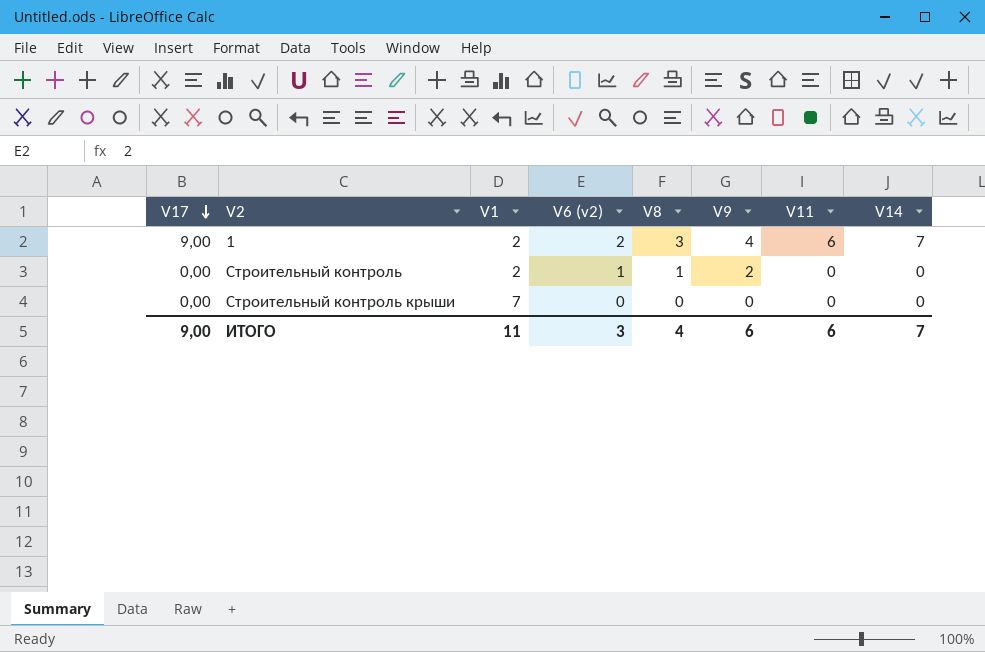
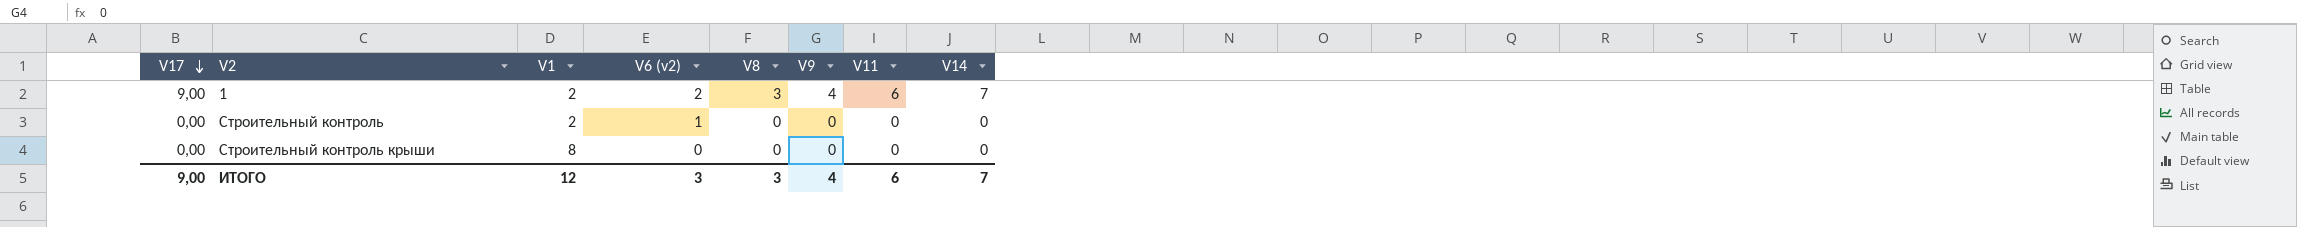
Строительный контроль | V8: 1 -> 0
Строительный контроль | V9: 2 -> 0
Строительный контроль крыши | V1: 7 -> 8
ИТОГО | V1: 11 -> 12
ИТОГО | V8: 4 -> 3
ИТОГО | V9: 6 -> 4

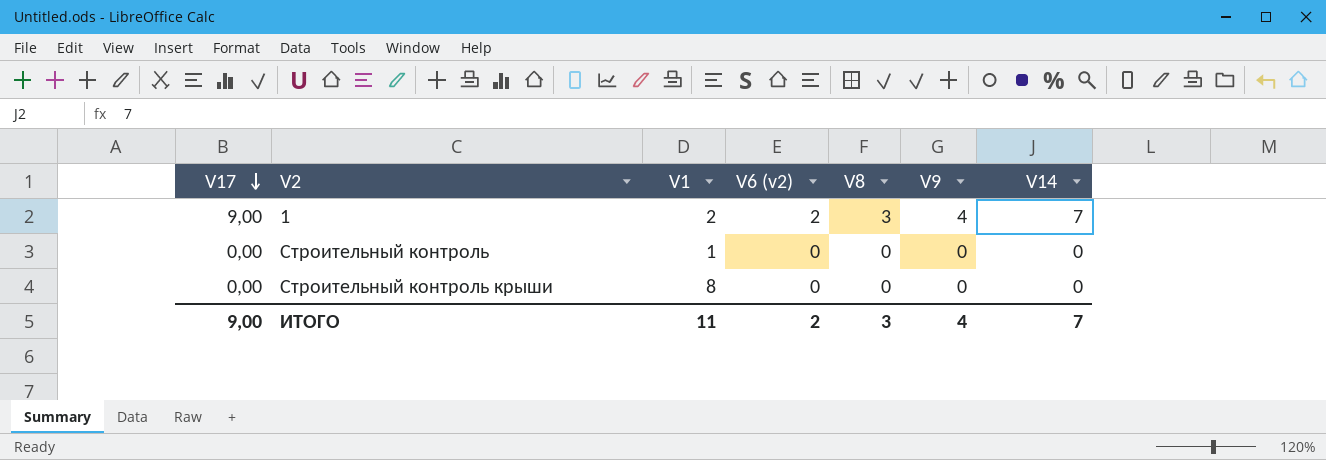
column V11 | position: 7 -> none
Строительный контроль | V1: 2 -> 1
Строительный контроль | V6 (v2): 1 -> 0
ИТОГО | V1: 12 -> 11
ИТОГО | V6 (v2): 3 -> 2

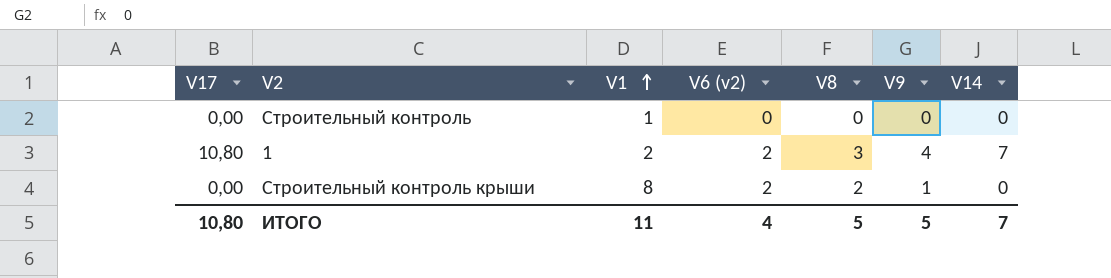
row order: V17 descending -> V1 ascending
1 | V17: 9,00 -> 10,80
Строительный контроль крыши | V6 (v2): 0 -> 2
Строительный контроль крыши | V8: 0 -> 2
Строительный контроль крыши | V9: 0 -> 1
ИТОГО | V17: 9,00 -> 10,80
ИТОГО | V6 (v2): 2 -> 4
ИТОГО | V8: 3 -> 5
ИТОГО | V9: 4 -> 5

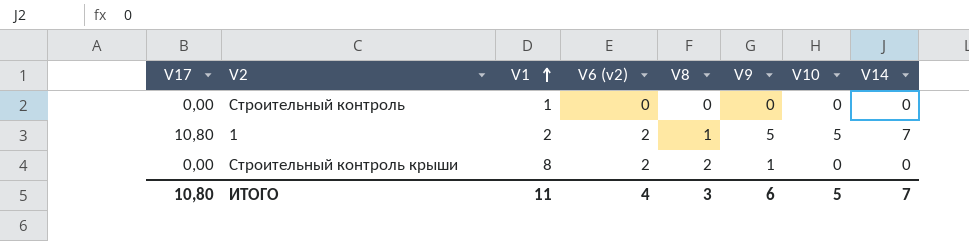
column V10 | position: none -> 7
1 | V8: 3 -> 1
1 | V9: 4 -> 5
ИТОГО | V8: 5 -> 3
ИТОГО | V9: 5 -> 6

